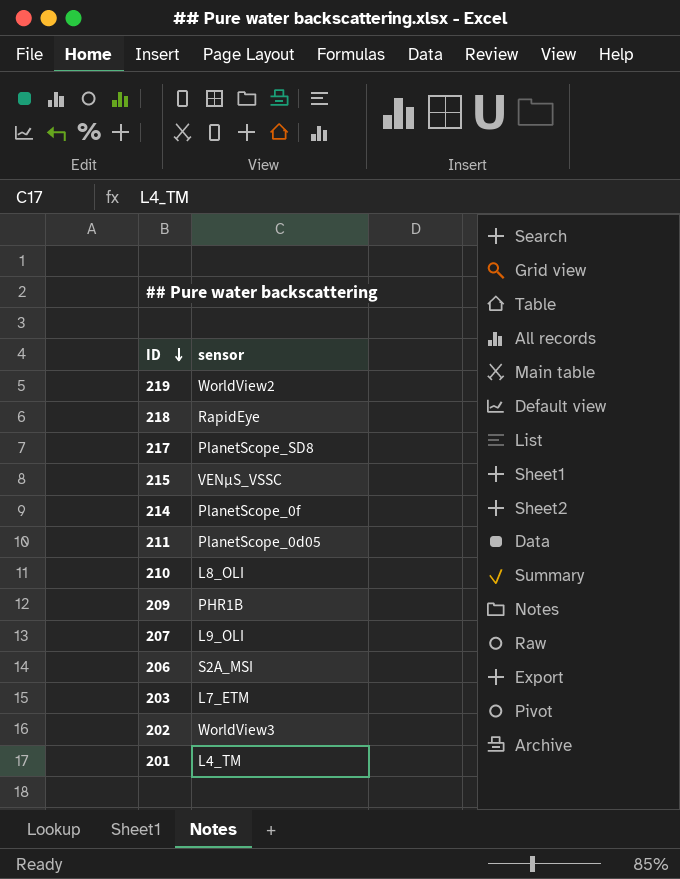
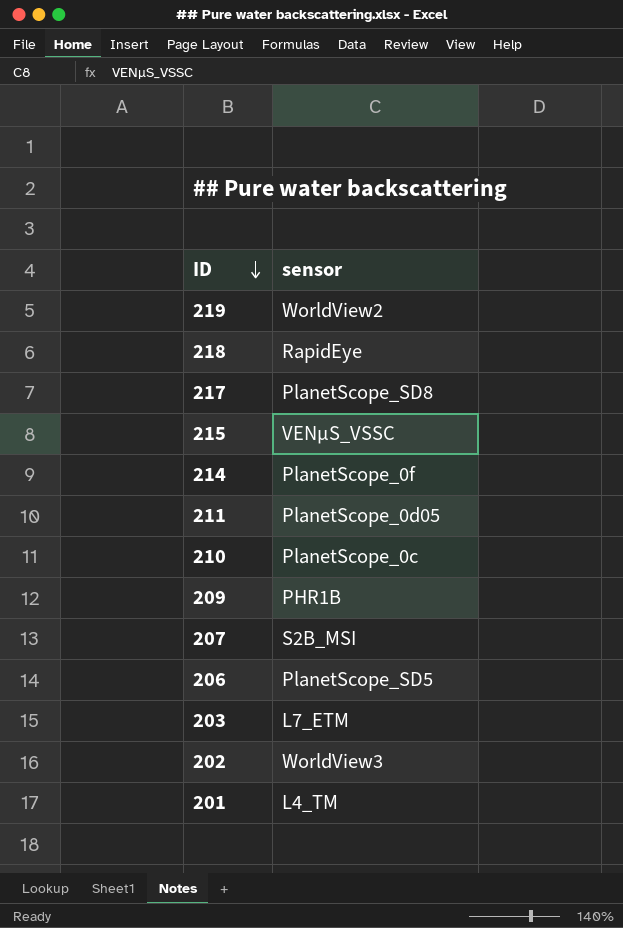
210 | sensor: L8_OLI -> PlanetScope_0c
207 | sensor: L9_OLI -> S2B_MSI
206 | sensor: S2A_MSI -> PlanetScope_SD5

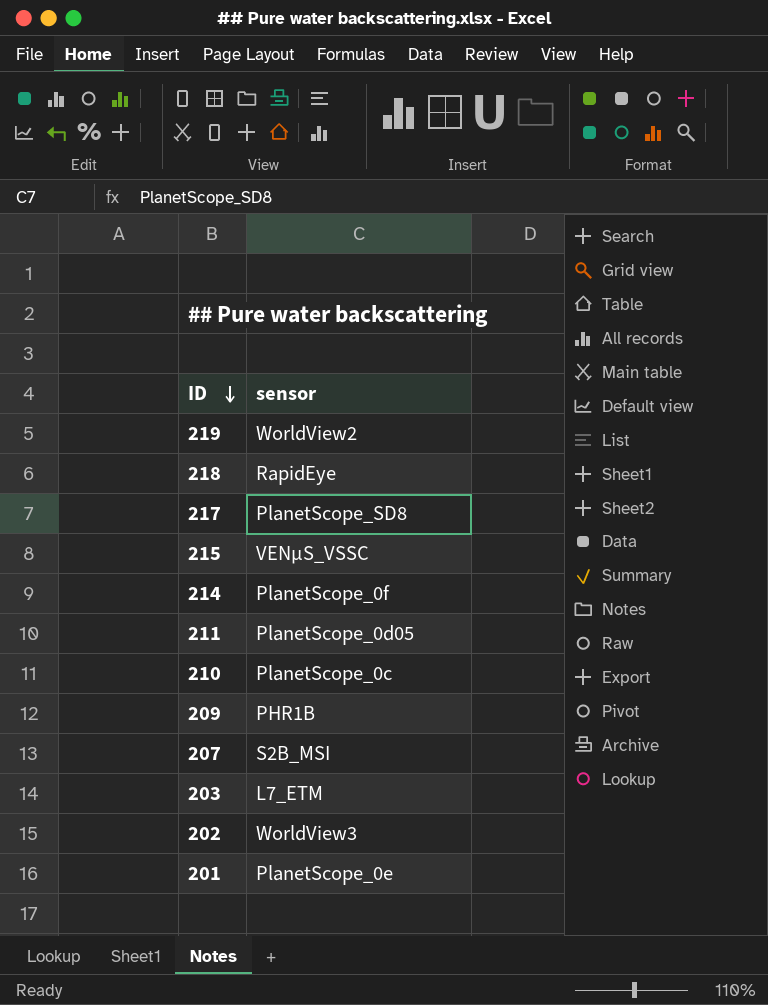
row 206: PlanetScope_SD5 -> none
201 | sensor: L4_TM -> PlanetScope_0e

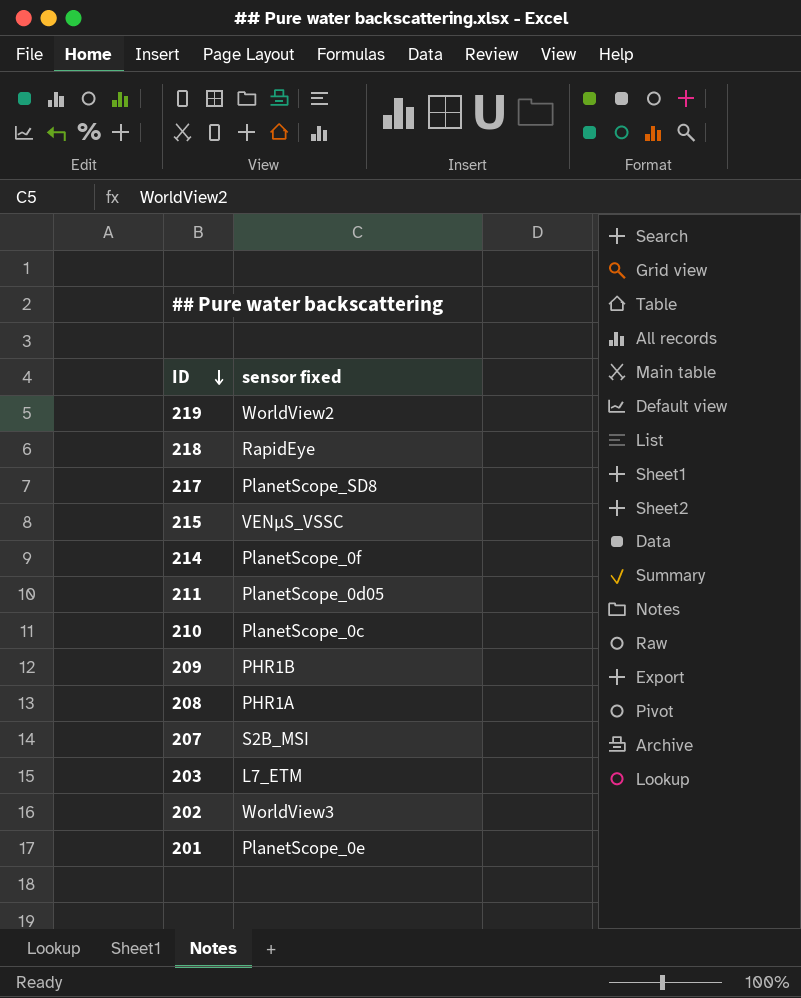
column name: sensor -> sensor fixed
row 208: none -> PHR1A

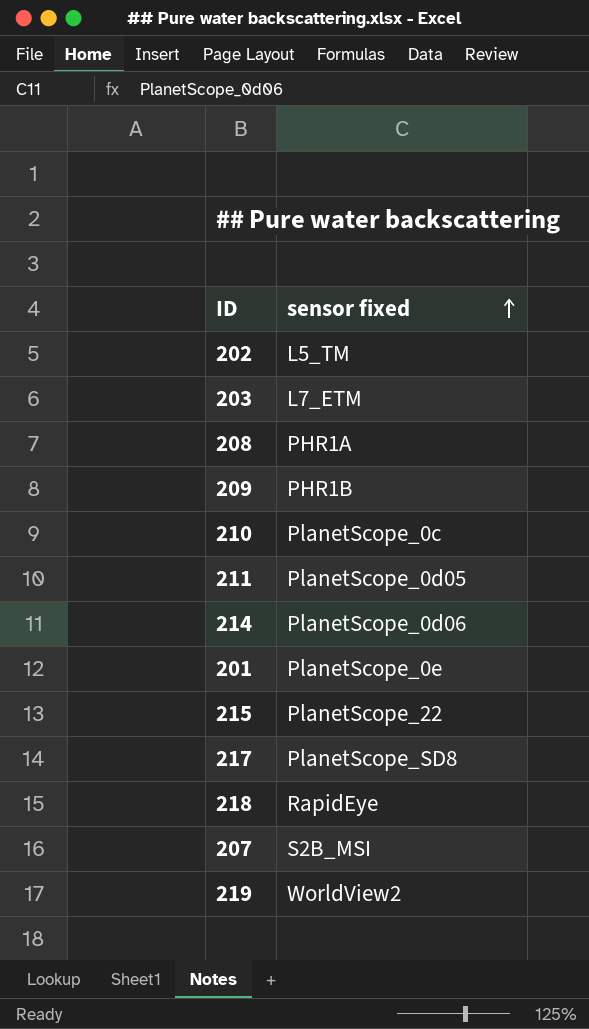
row order: ID descending -> sensor fixed ascending
202 | sensor fixed: WorldView3 -> L5_TM
214 | sensor fixed: PlanetScope_0f -> PlanetScope_0d06
215 | sensor fixed: VENµS_VSSC -> PlanetScope_22

